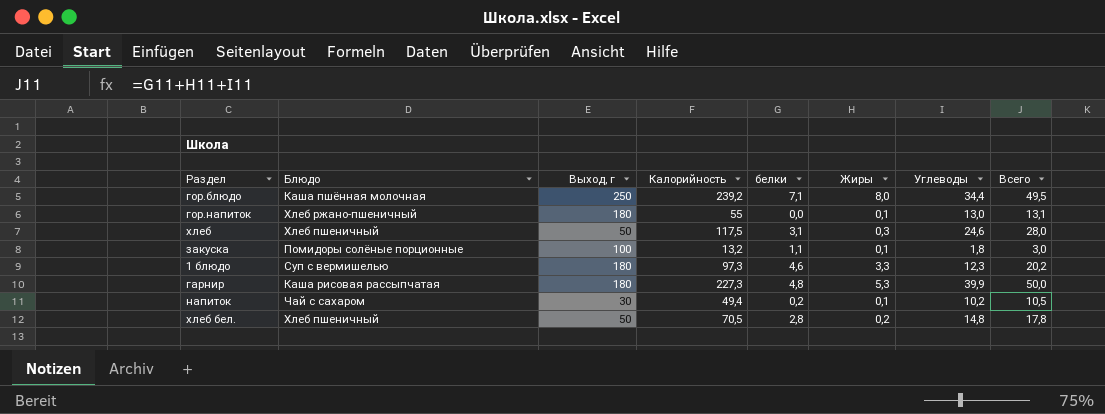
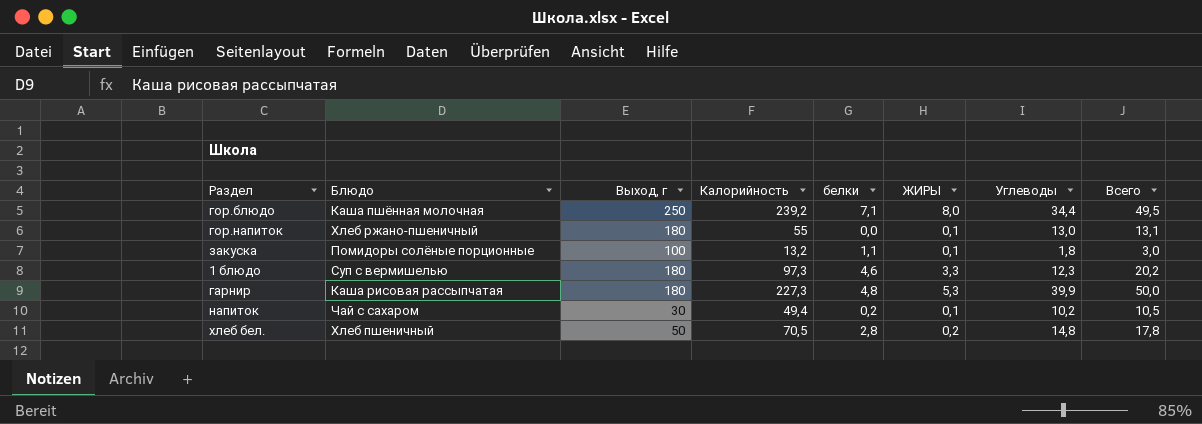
column name: Жиры -> ЖИРЫ
row хлеб: Хлеб пшеничный | 50 | 117,5 | 3,1 | 0,3 | 24,6 | 28,0 -> none

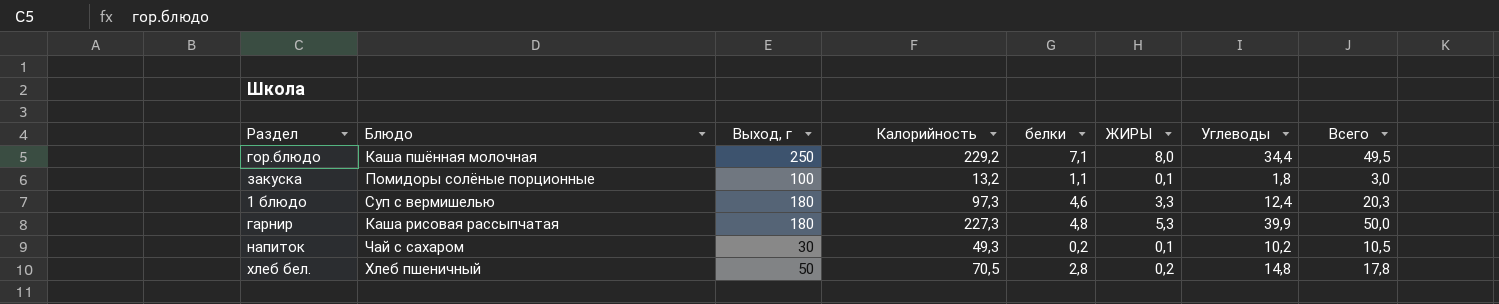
row гор.напиток: Хлеб ржано-пшеничный | 180 | 55 | 0,0 | 0,1 | 13,0 | 13,1 -> none
гор.блюдо | Калорийность: 239,2 -> 229,2
1 блюдо | Углеводы: 12,3 -> 12,4
1 блюдо | Всего: 20,2 -> 20,3
напиток | Калорийность: 49,4 -> 49,3

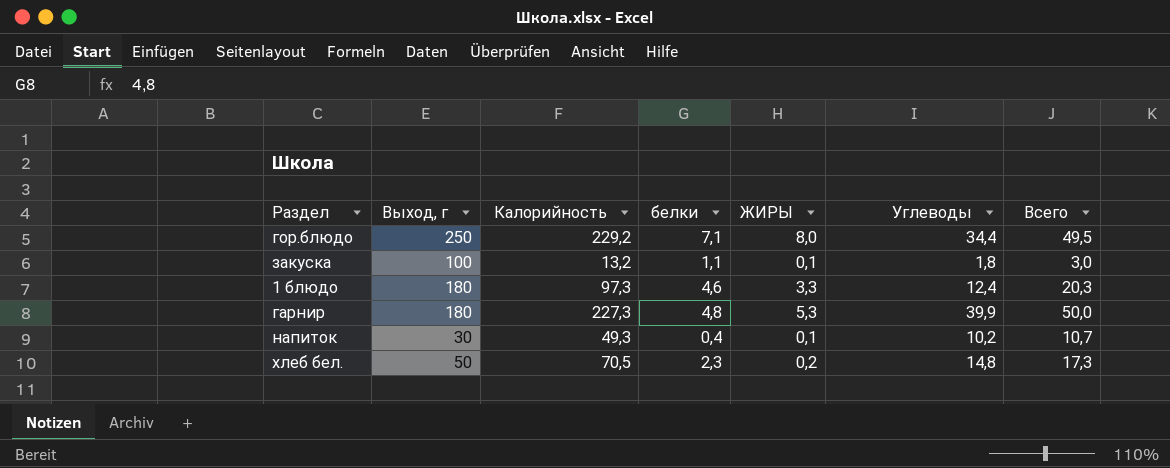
column Блюдо | position: 2 -> none
напиток | белки: 0,2 -> 0,4
напиток | Всего: 10,5 -> 10,7
хлеб бел. | белки: 2,8 -> 2,3
хлеб бел. | Всего: 17,8 -> 17,3

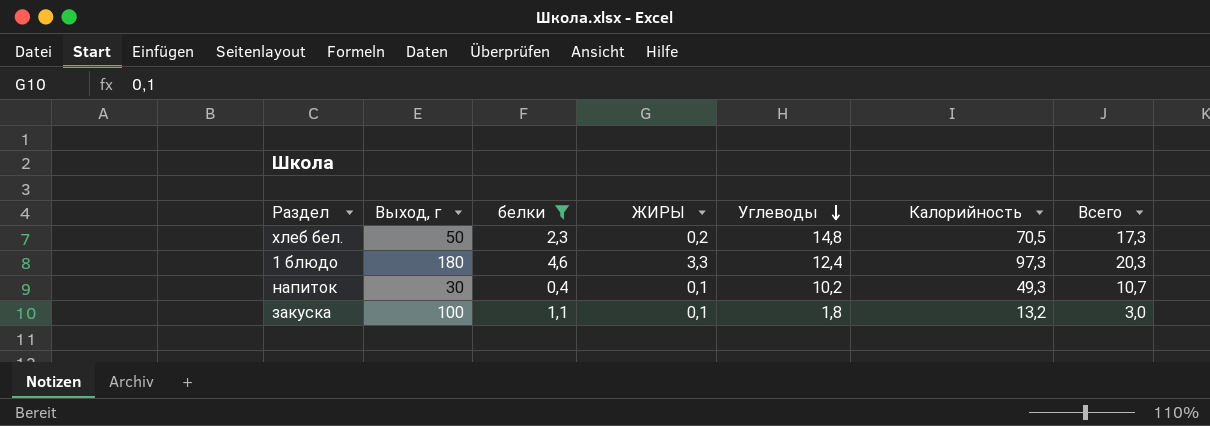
filter: none -> белки <= 4,6
row order: none -> Углеводы descending
column Калорийность | position: 3 -> 6

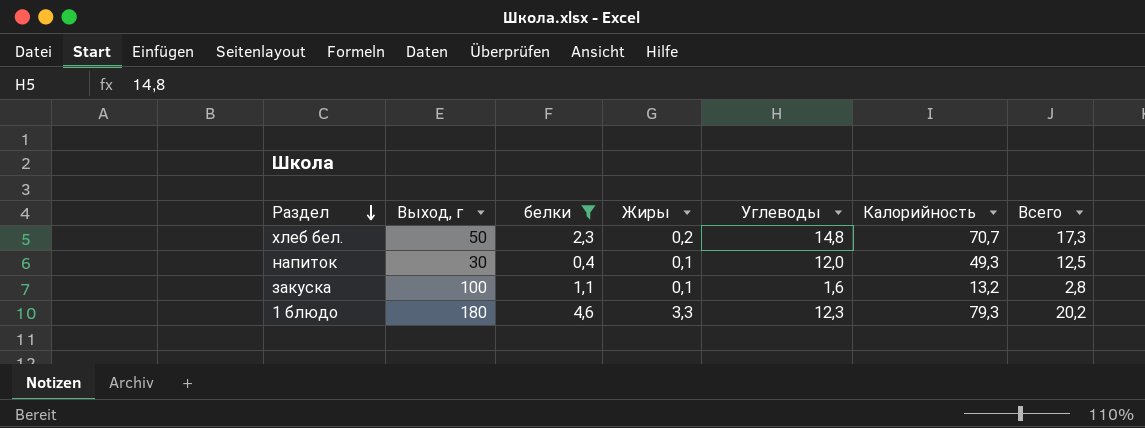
row order: Углеводы descending -> Раздел descending
column name: ЖИРЫ -> Жиры
хлеб бел. | Калорийность: 70,5 -> 70,7
напиток | Углеводы: 10,2 -> 12,0
напиток | Всего: 10,7 -> 12,5
закуска | Углеводы: 1,8 -> 1,6
закуска | Всего: 3,0 -> 2,8
1 блюдо | Углеводы: 12,4 -> 12,3
1 блюдо | Калорийность: 97,3 -> 79,3
1 блюдо | Всего: 20,3 -> 20,2

